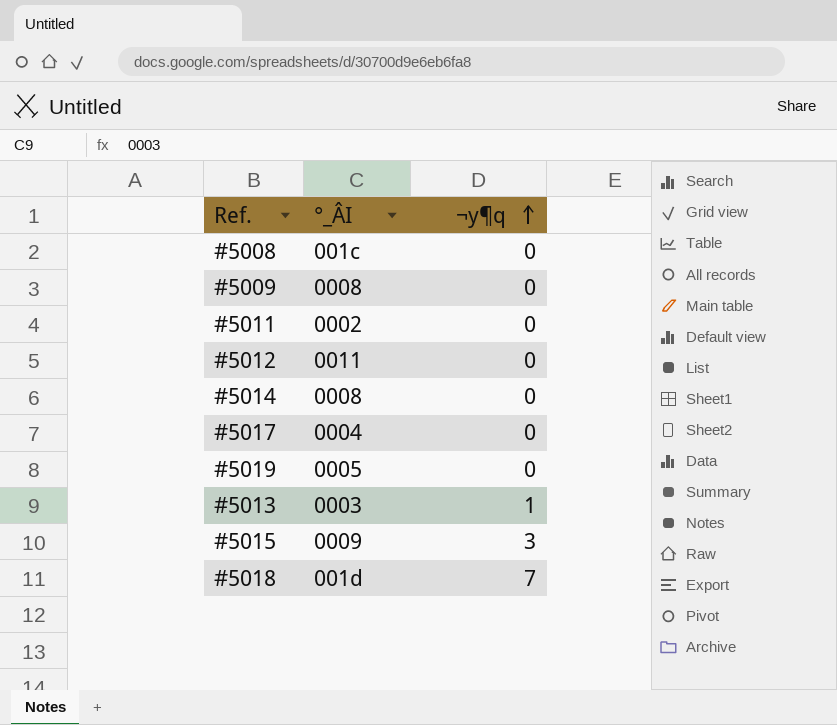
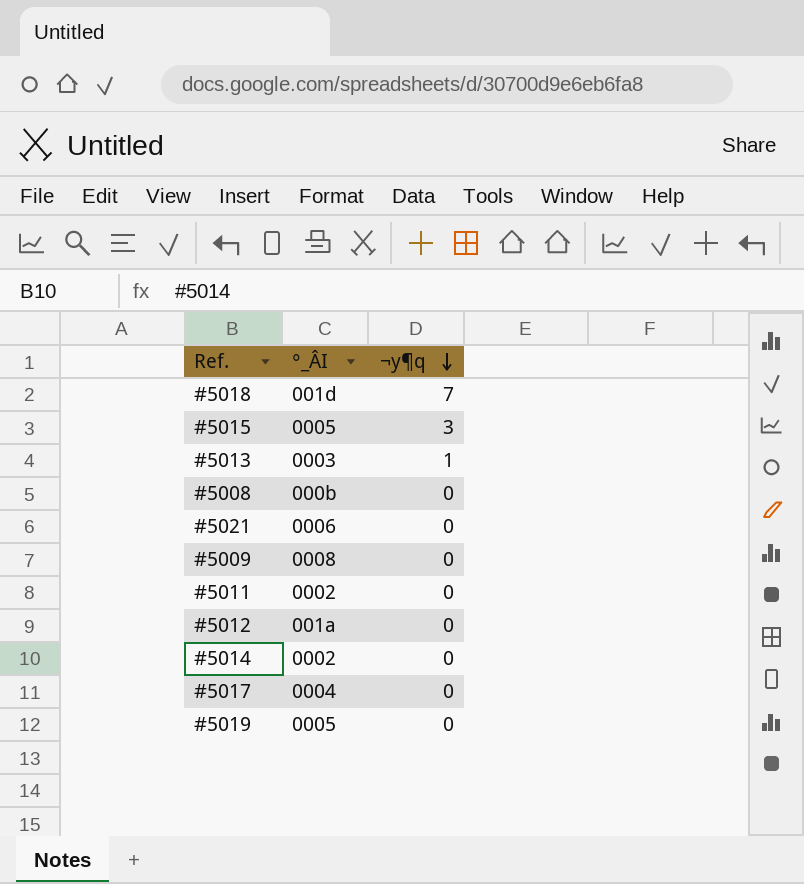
row order: ¬y¶q ascending -> ¬y¶q descending
#5015 | °_ÂI: 0009 -> 0005
#5008 | °_ÂI: 001c -> 000b
row #5021: none -> 0006 | 0
#5012 | °_ÂI: 0011 -> 001a
#5014 | °_ÂI: 0008 -> 0002

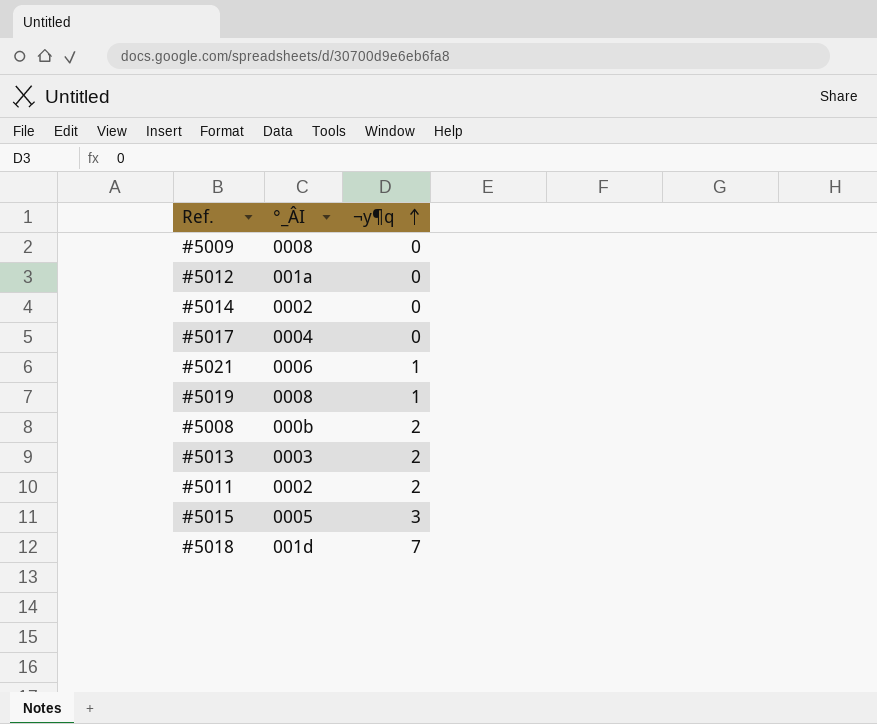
row order: ¬y¶q descending -> ¬y¶q ascending
#5021 | ¬y¶q: 0 -> 1
#5019 | °_ÂI: 0005 -> 0008
#5019 | ¬y¶q: 0 -> 1
#5008 | ¬y¶q: 0 -> 2
#5013 | ¬y¶q: 1 -> 2
#5011 | ¬y¶q: 0 -> 2

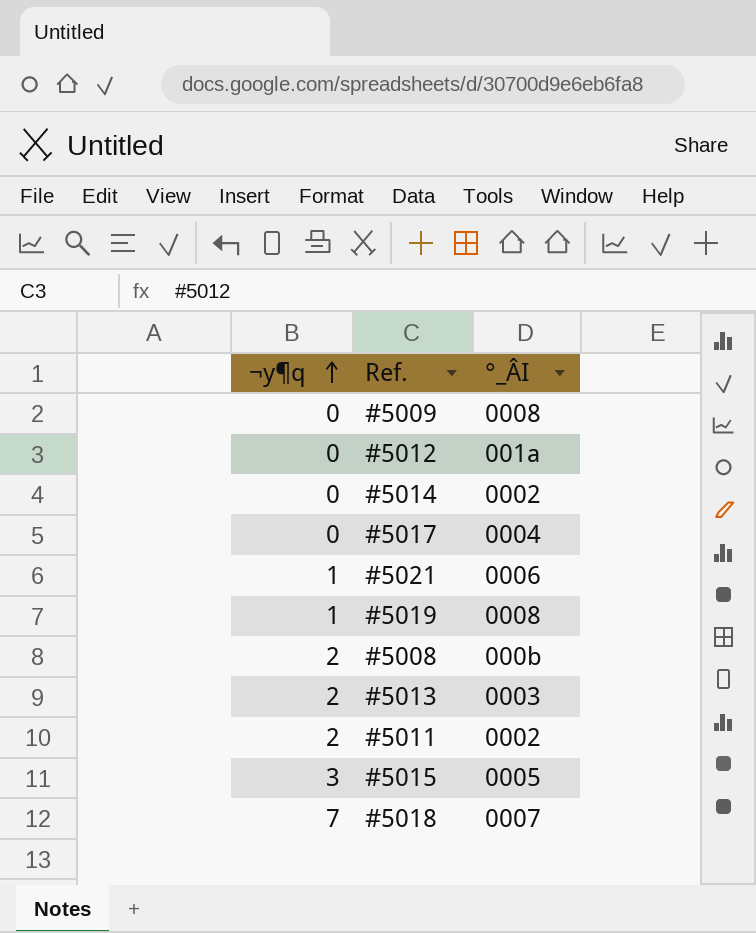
column ¬y¶q | position: 3 -> 1
#5018 | °_ÂI: 001d -> 0007

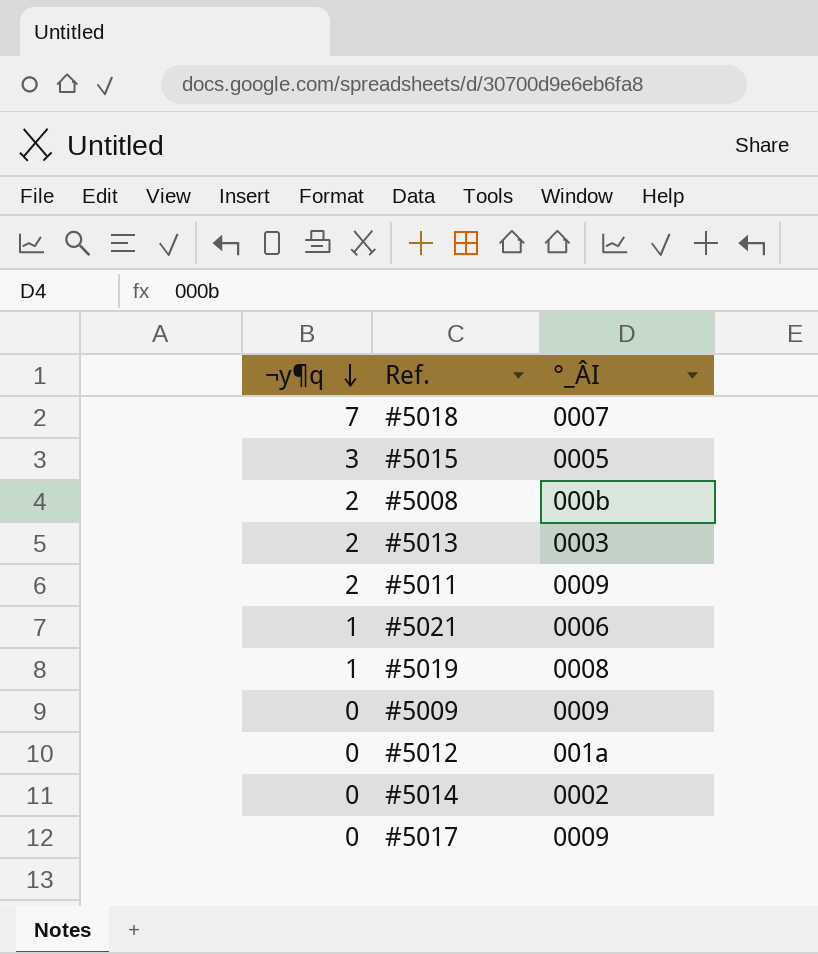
row order: ¬y¶q ascending -> ¬y¶q descending
#5011 | °_ÂI: 0002 -> 0009
#5009 | °_ÂI: 0008 -> 0009
#5017 | °_ÂI: 0004 -> 0009

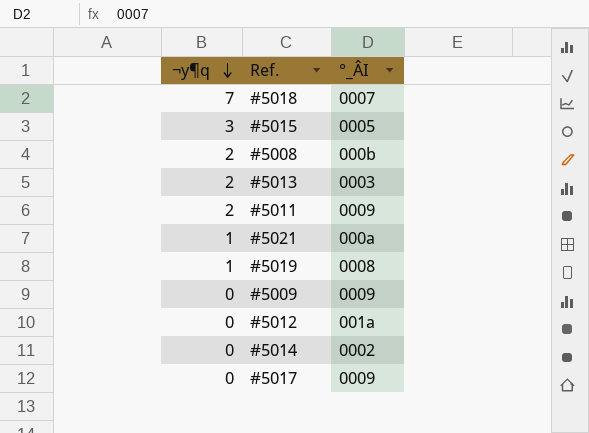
#5021 | °_ÂI: 0006 -> 000a

